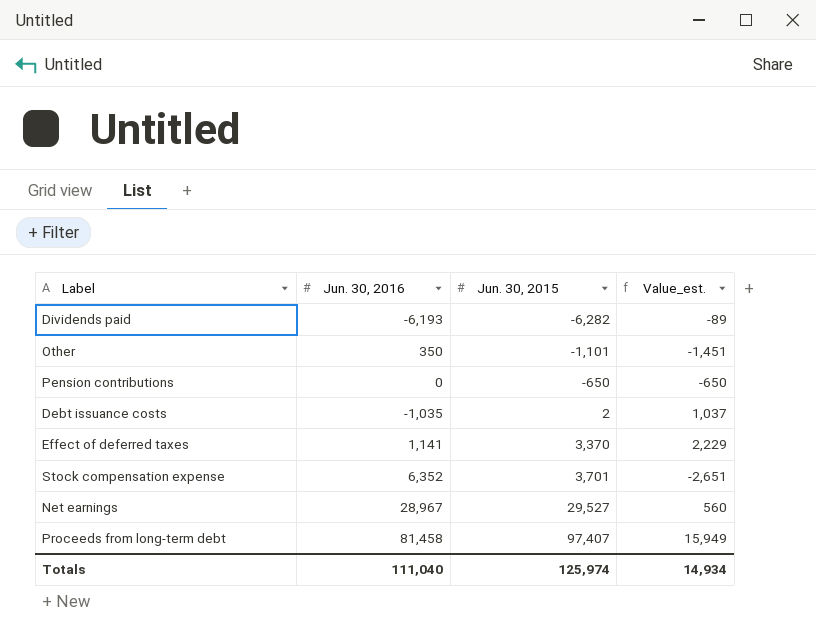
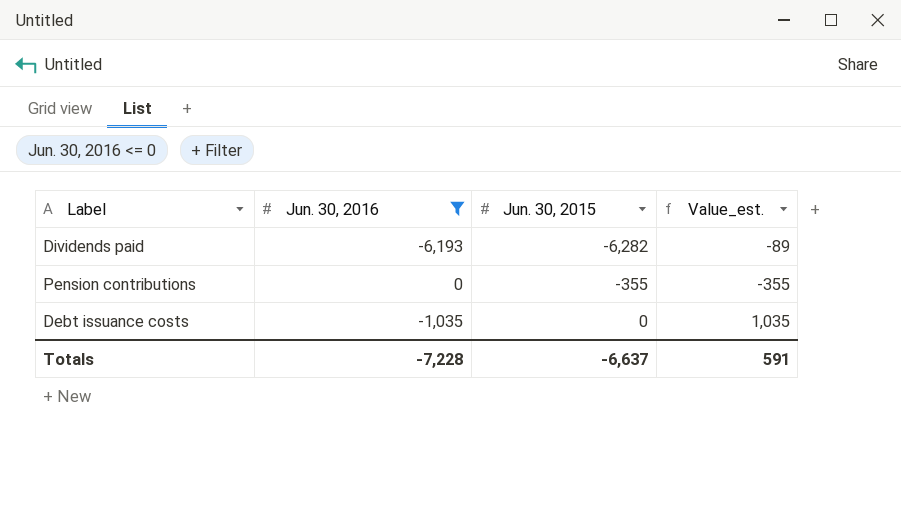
filter: none -> Jun. 30, 2016 <= 0
Pension contributions | Jun. 30, 2015: -650 -> -355
Pension contributions | Value_est.: -650 -> -355
Debt issuance costs | Jun. 30, 2015: 2 -> 0
Debt issuance costs | Value_est.: 1,037 -> 1,035
Totals | Jun. 30, 2016: 111,040 -> -7,228
Totals | Jun. 30, 2015: 125,974 -> -6,637
Totals | Value_est.: 14,934 -> 591

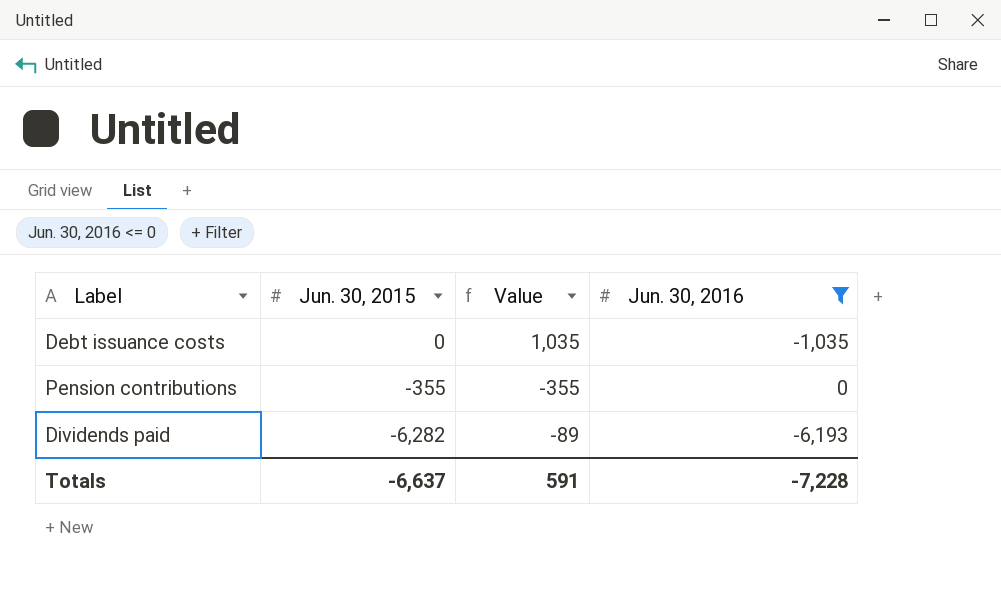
row order: Jun. 30, 2015 ascending -> Jun. 30, 2015 descending
column name: Value_est. -> Value
column Jun. 30, 2016 | position: 2 -> 4

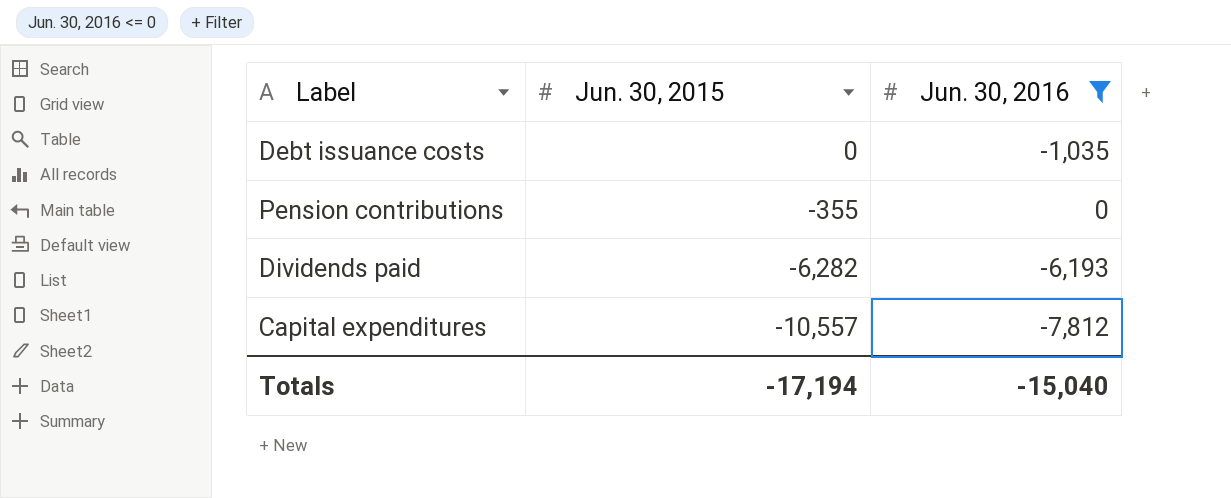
column Value | formula: [Jun. 30, 2015] - [Jun. 30, 2016] -> none
row Capital expenditures: none -> -10,557 | -7,812
Totals | Jun. 30, 2015: -6,637 -> -17,194
Totals | Jun. 30, 2016: -7,228 -> -15,040

